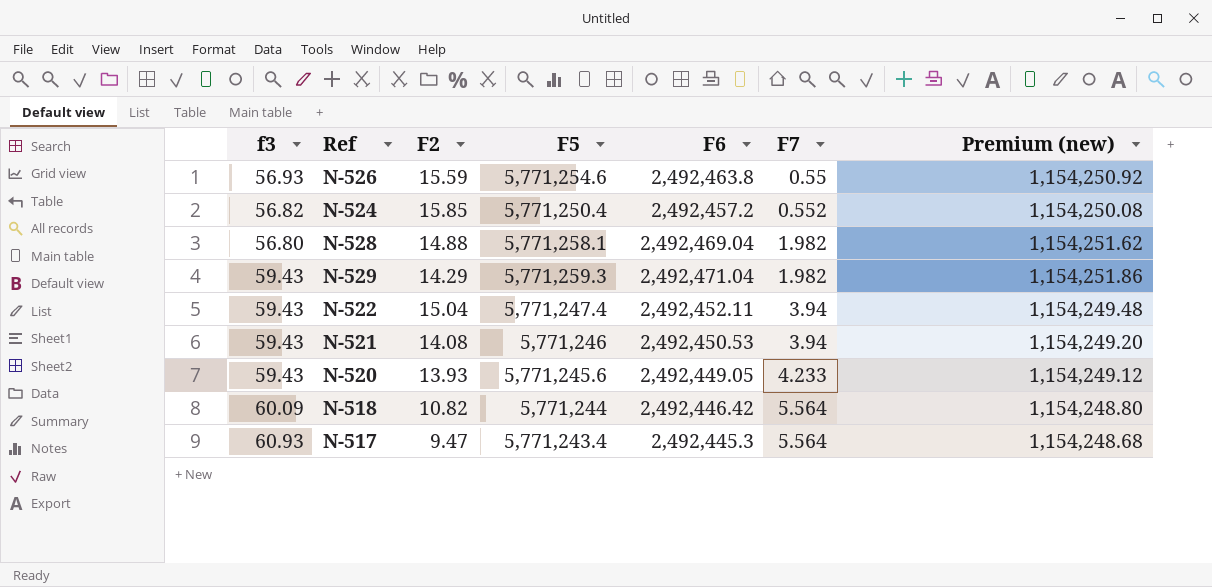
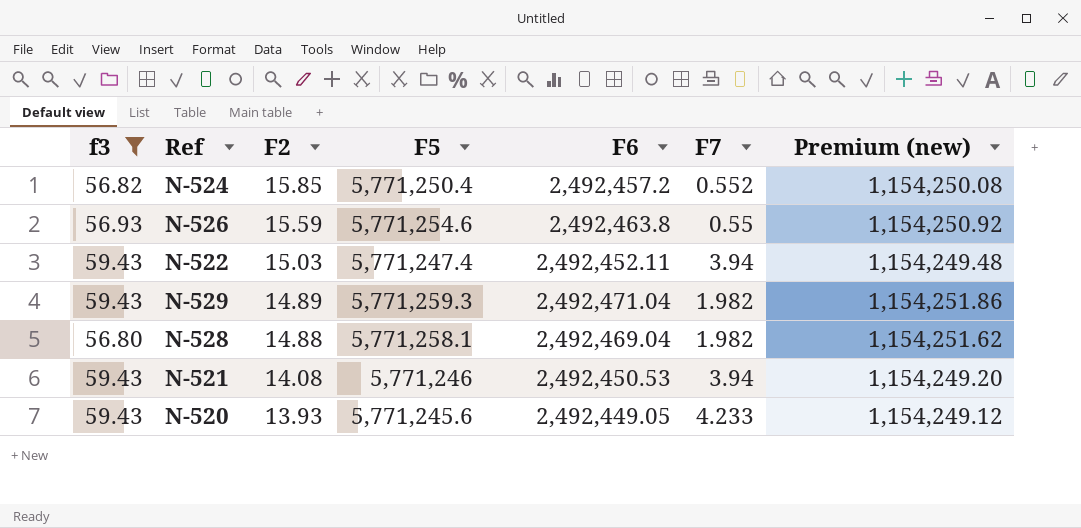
filter: none -> f3 <= 59.43
row order: F7 ascending -> F2 descending
N-522 | F2: 15.04 -> 15.03
N-529 | F2: 14.29 -> 14.89

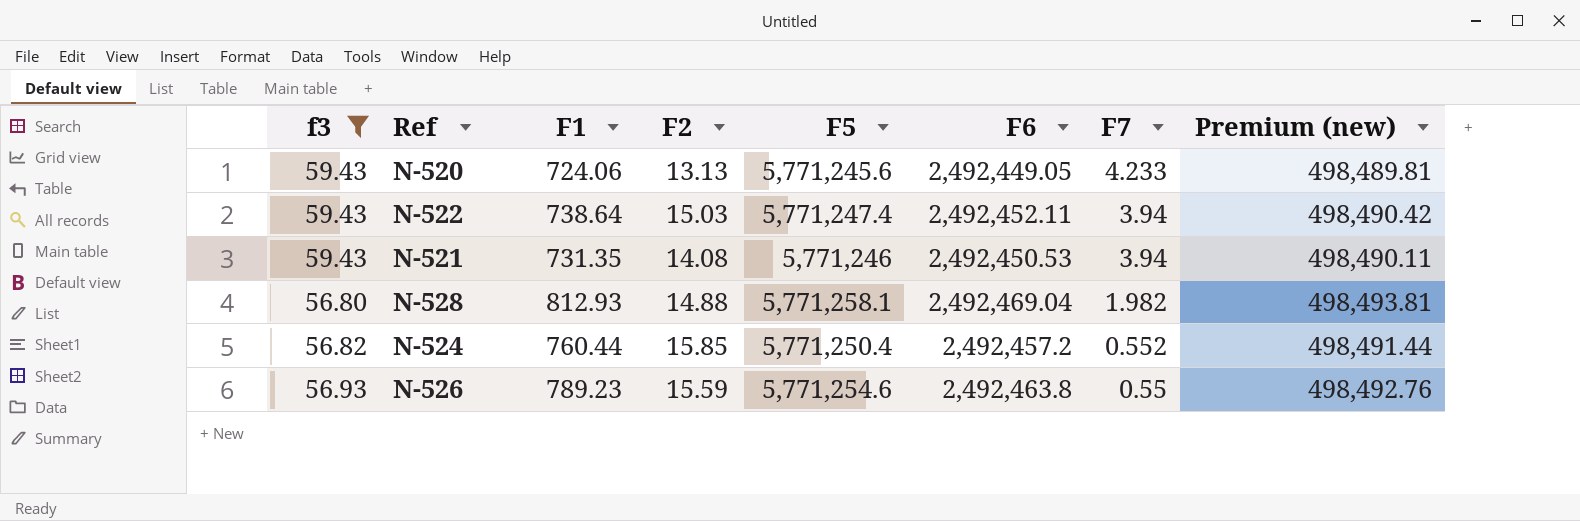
row order: F2 descending -> F7 descending
column F1 | position: none -> 3
column Premium (new) | formula: [F5] * 0.2 -> [F6] * 0.2
row N-529: 59.43 | 14.89 | 5,771,259.3 | 2,492,471.04 | 1.982 | 1,154,251.86 -> none
N-520 | F2: 13.93 -> 13.13

